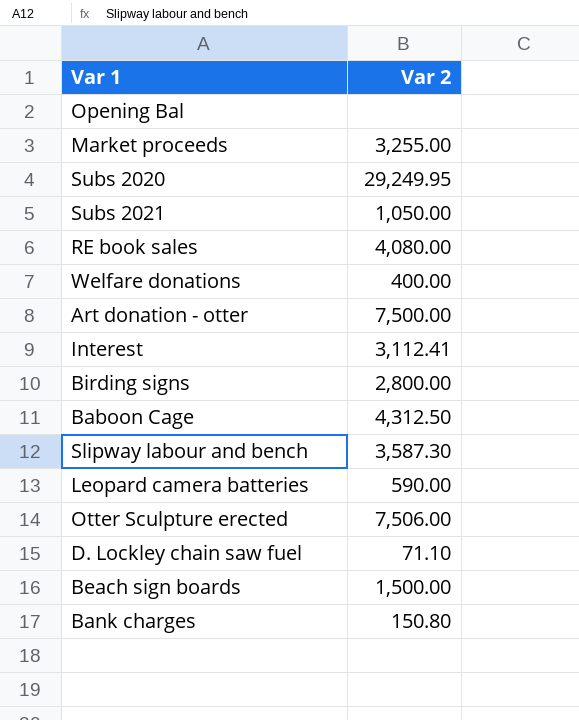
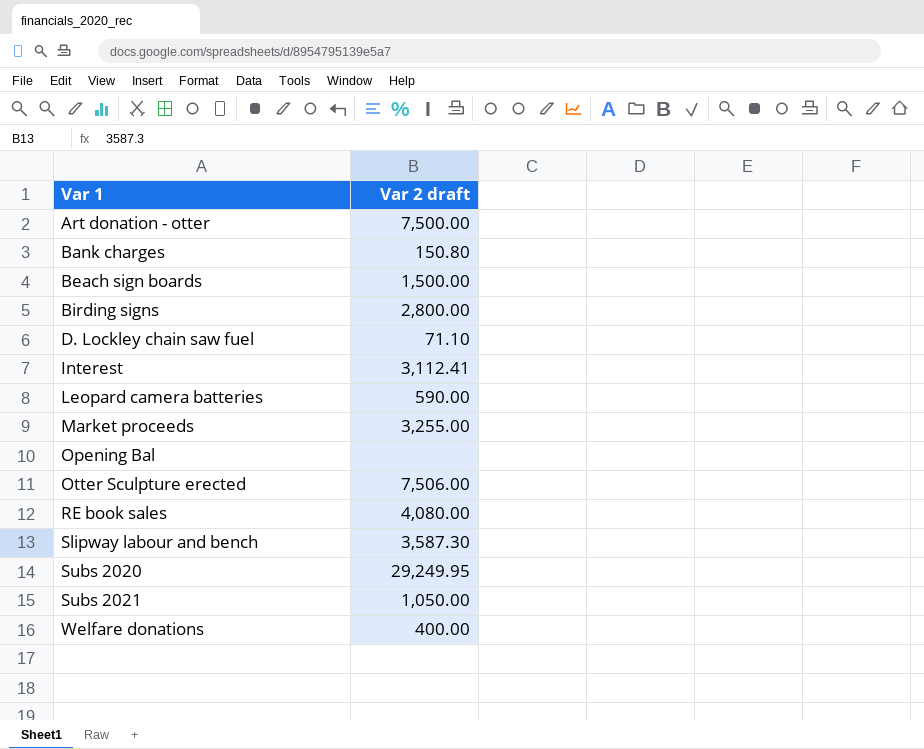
row order: none -> Var 1 ascending
column name: Var 2 -> Var 2 draft
row Baboon Cage: 4,312.50 -> none

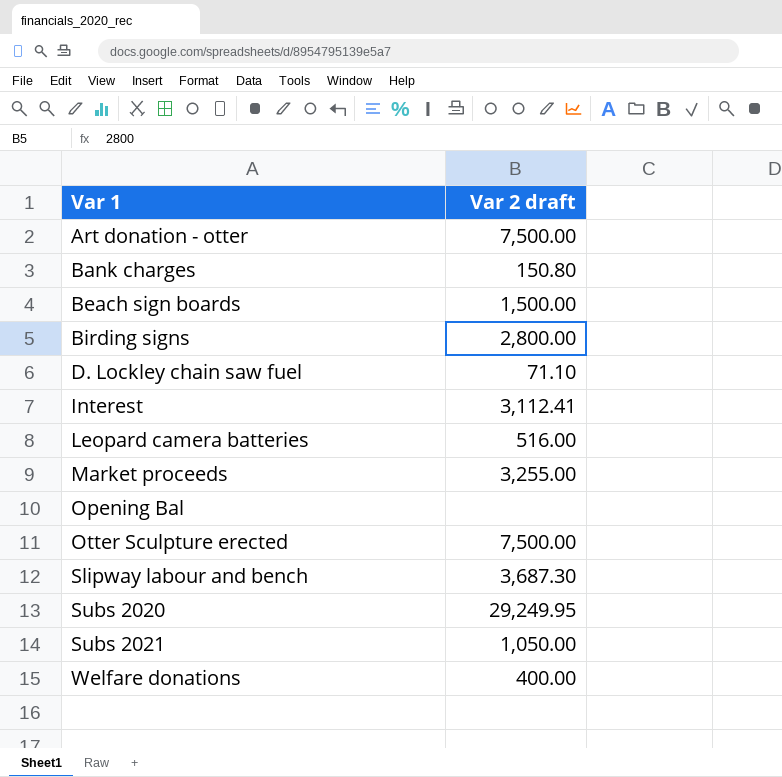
row RE book sales: 4,080.00 -> none
Leopard camera batteries | Var 2 draft: 590.00 -> 516.00
Otter Sculpture erected | Var 2 draft: 7,506.00 -> 7,500.00
Slipway labour and bench | Var 2 draft: 3,587.30 -> 3,687.30

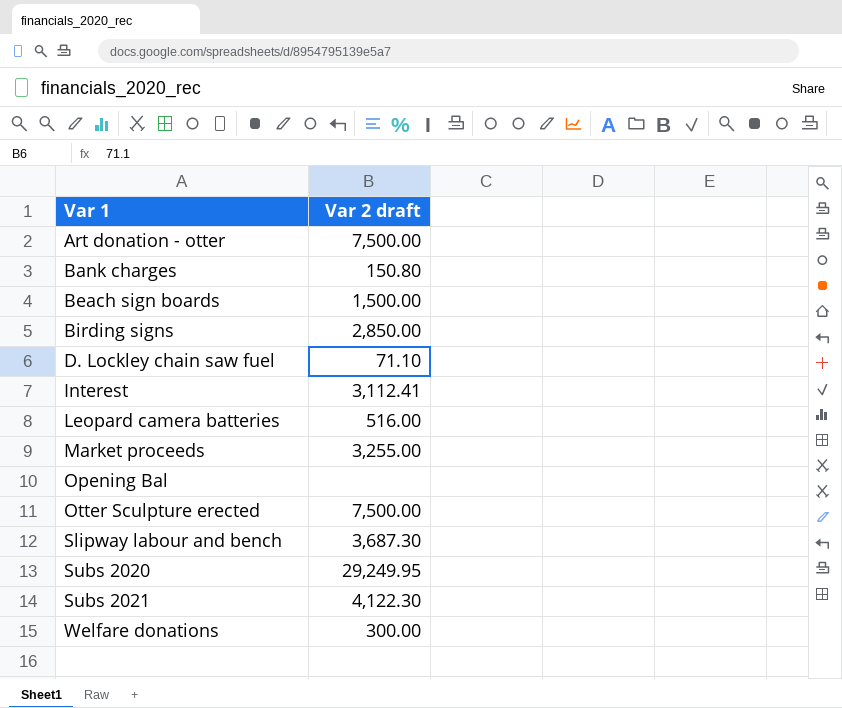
Birding signs | Var 2 draft: 2,800.00 -> 2,850.00
Subs 2021 | Var 2 draft: 1,050.00 -> 4,122.30
Welfare donations | Var 2 draft: 400.00 -> 300.00

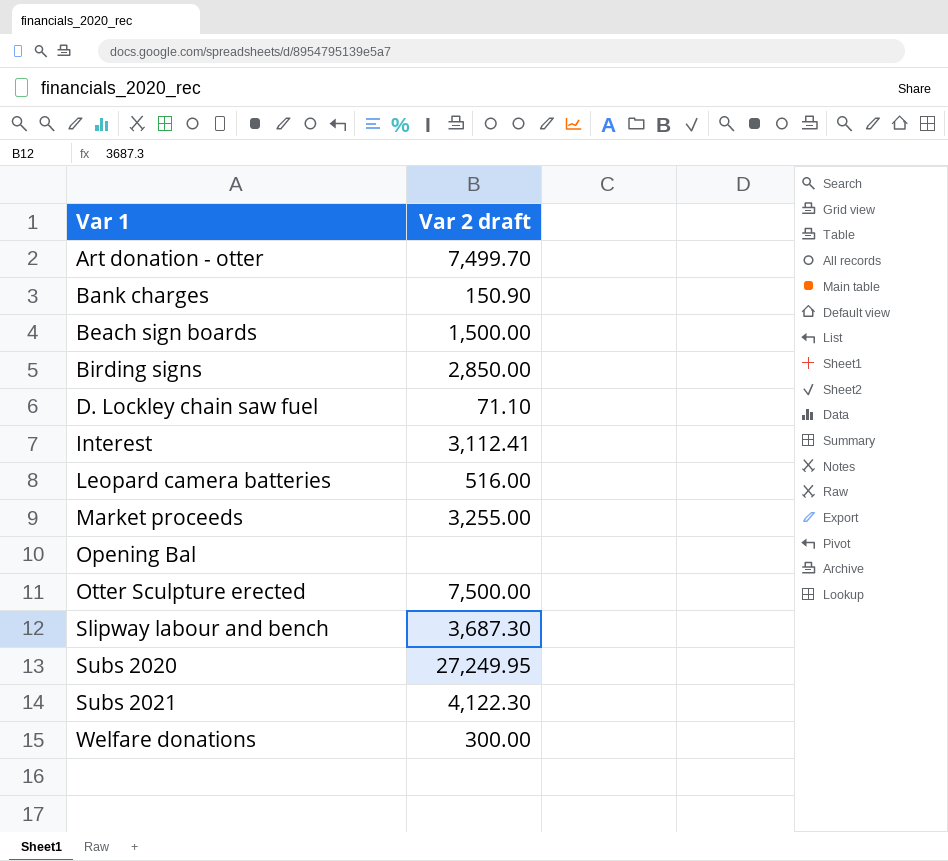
Art donation - otter | Var 2 draft: 7,500.00 -> 7,499.70
Bank charges | Var 2 draft: 150.80 -> 150.90
Subs 2020 | Var 2 draft: 29,249.95 -> 27,249.95

